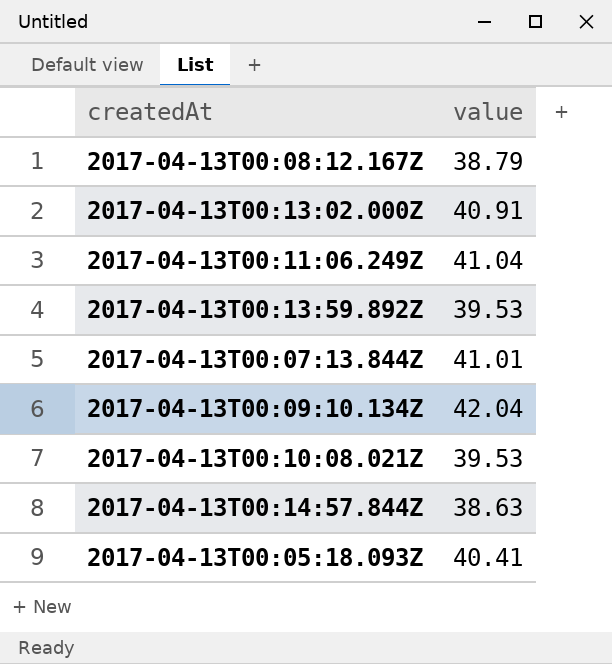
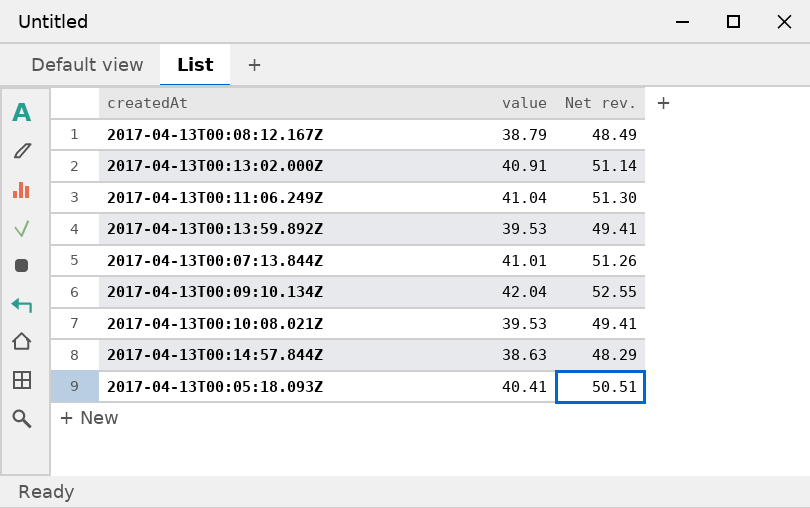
column Net rev. | formula: none -> [value] * 1.25

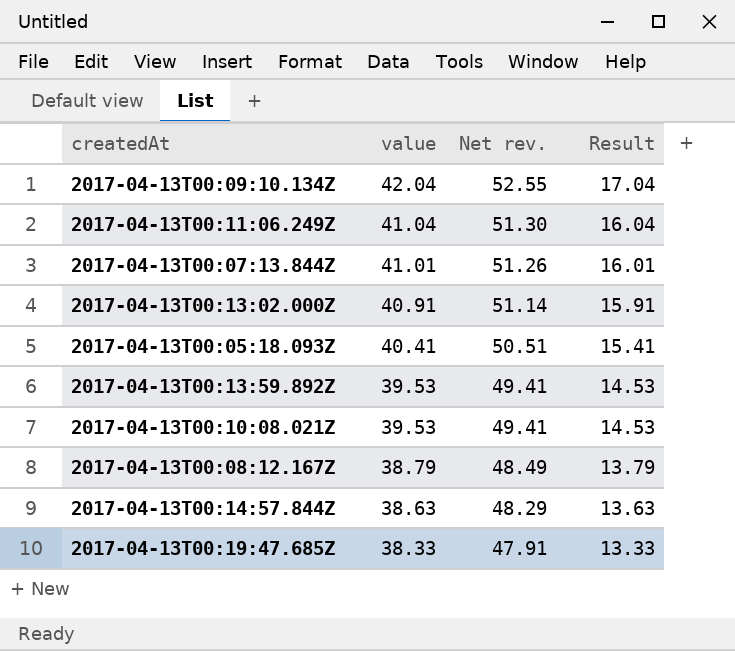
row order: none -> value descending
column Result | formula: none -> [value] - 25
row 2017-04-13T00:19:47.685Z: none -> 38.33 | 47.91 | 13.33

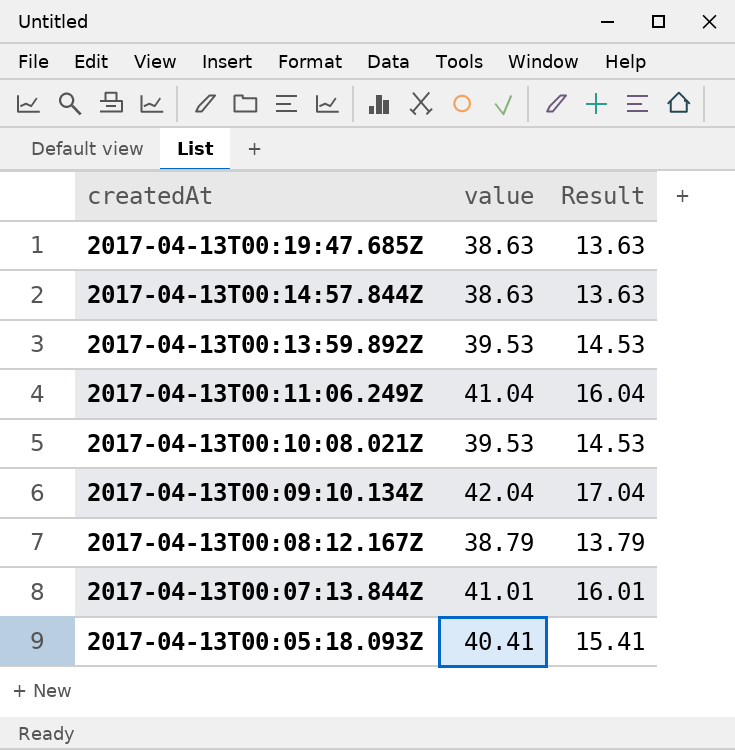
row order: value descending -> createdAt descending
column Net rev. | formula: [value] * 1.25 -> none
row 2017-04-13T00:13:02.000Z: 40.91 | 51.14 | 15.91 -> none
2017-04-13T00:19:47.685Z | value: 38.33 -> 38.63
2017-04-13T00:19:47.685Z | Result: 13.33 -> 13.63

